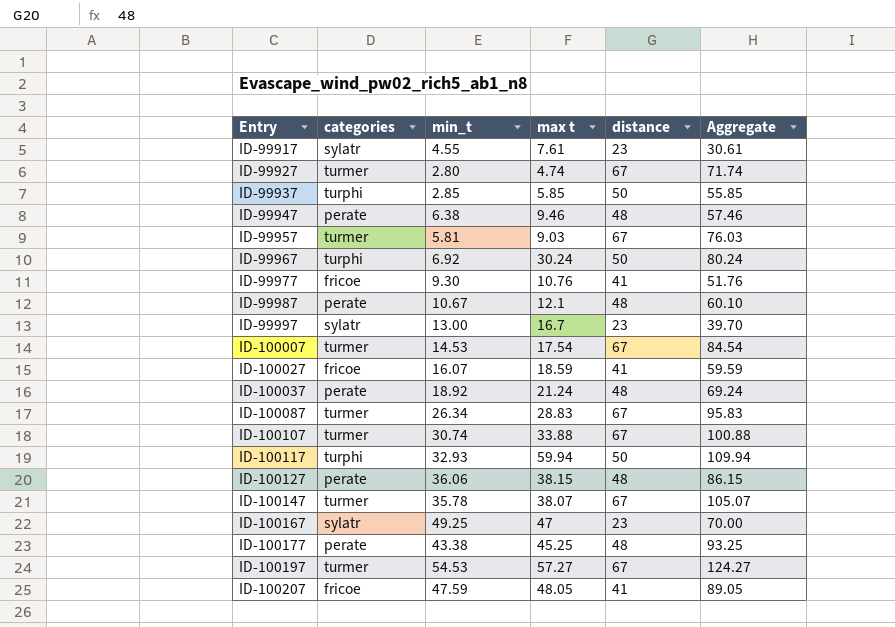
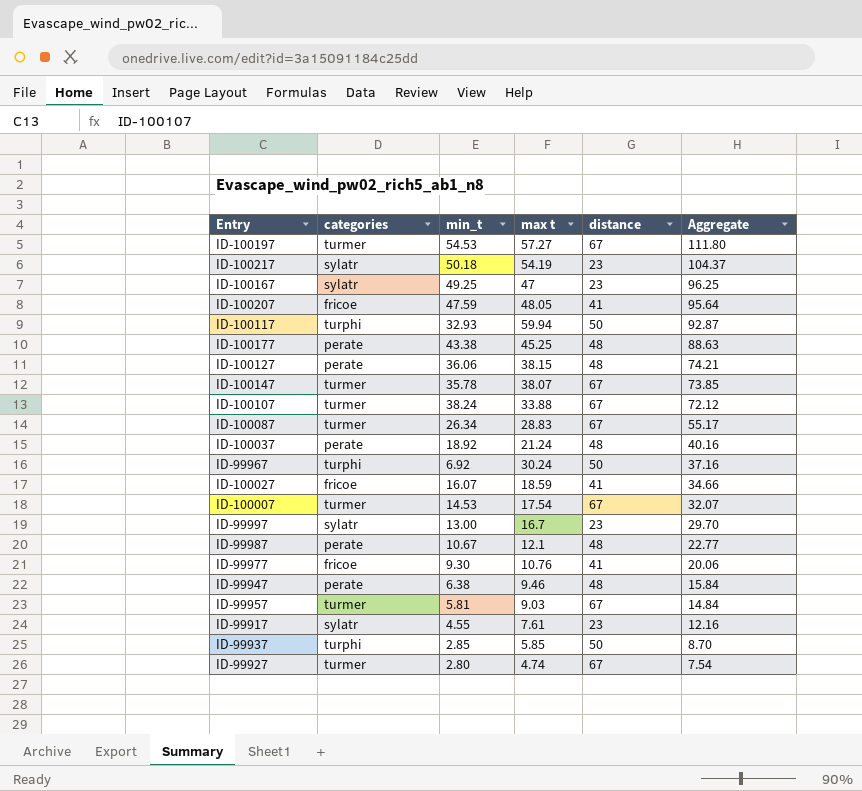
row order: Entry ascending -> Aggregate descending
column Aggregate | formula: [max t] + [distance] -> [min_t] + [max t]
row ID-100217: none -> sylatr | 50.18 | 54.19 | 23 | 104.37
ID-100107 | min_t: 30.74 -> 38.24

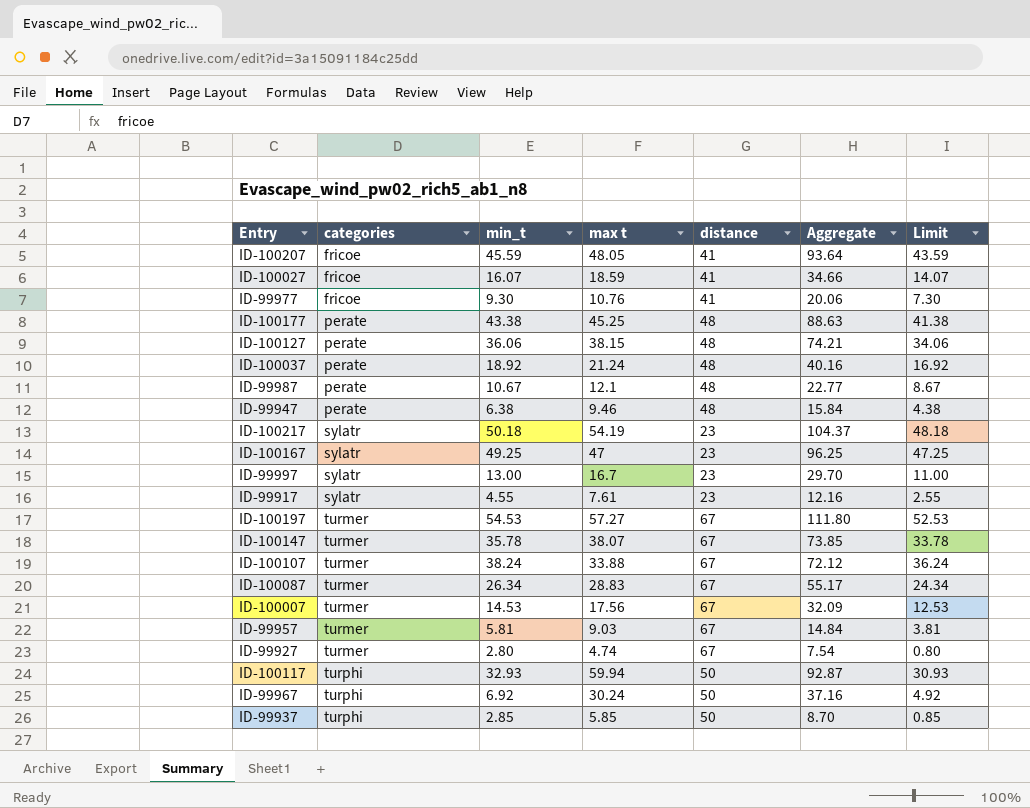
row order: Aggregate descending -> categories ascending
column Limit | formula: none -> [min_t] - 2
ID-100207 | min_t: 47.59 -> 45.59
ID-100207 | Aggregate: 95.64 -> 93.64
ID-100007 | max t: 17.54 -> 17.56
ID-100007 | Aggregate: 32.07 -> 32.09

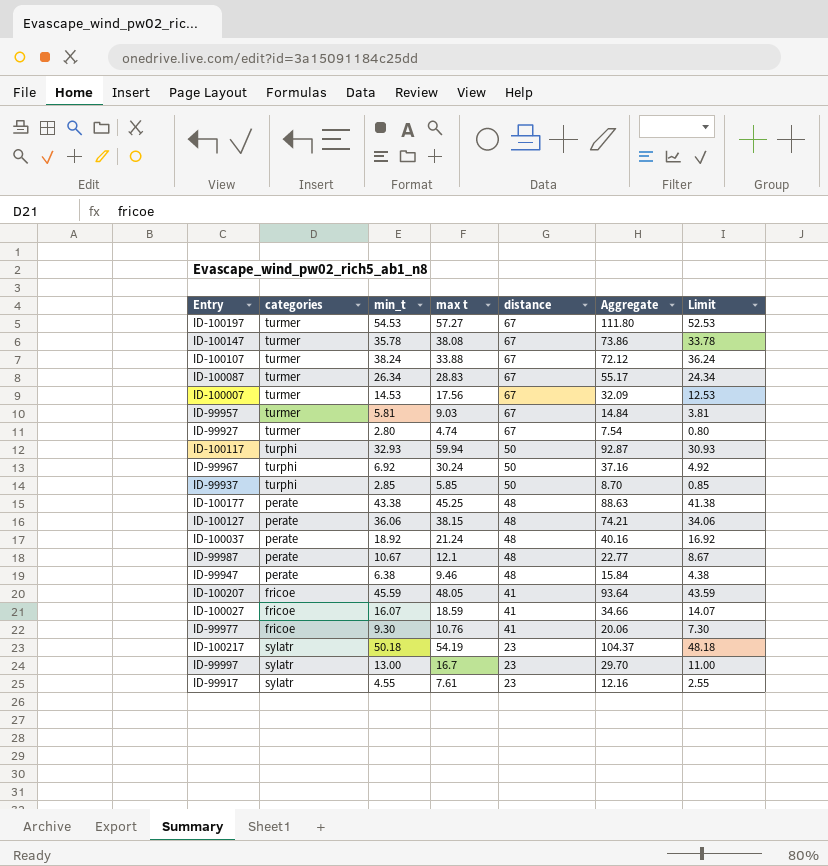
row order: categories ascending -> distance descending
row ID-100167: sylatr | 49.25 | 47 | 23 | 96.25 | 47.25 -> none
ID-100147 | max t: 38.07 -> 38.08
ID-100147 | Aggregate: 73.85 -> 73.86

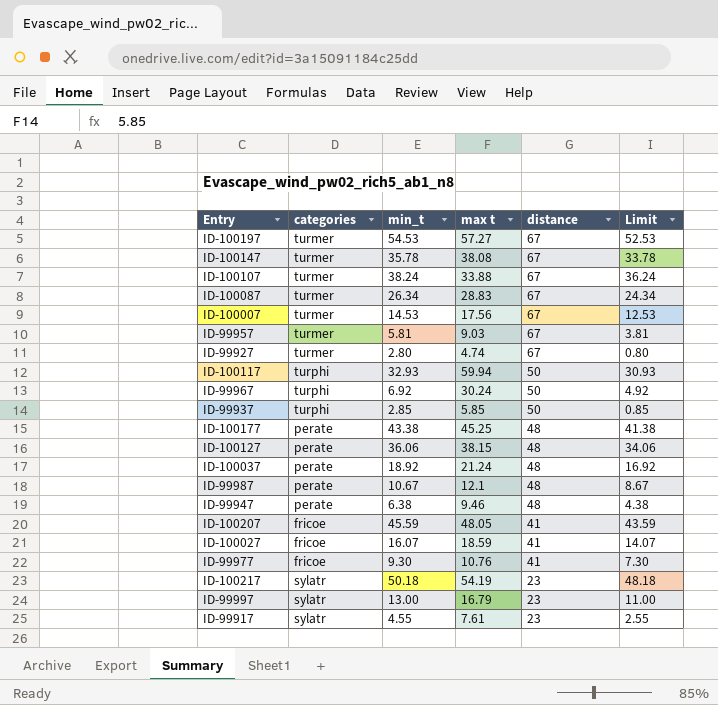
column Aggregate | formula: [min_t] + [max t] -> none
ID-99997 | max t: 16.7 -> 16.79

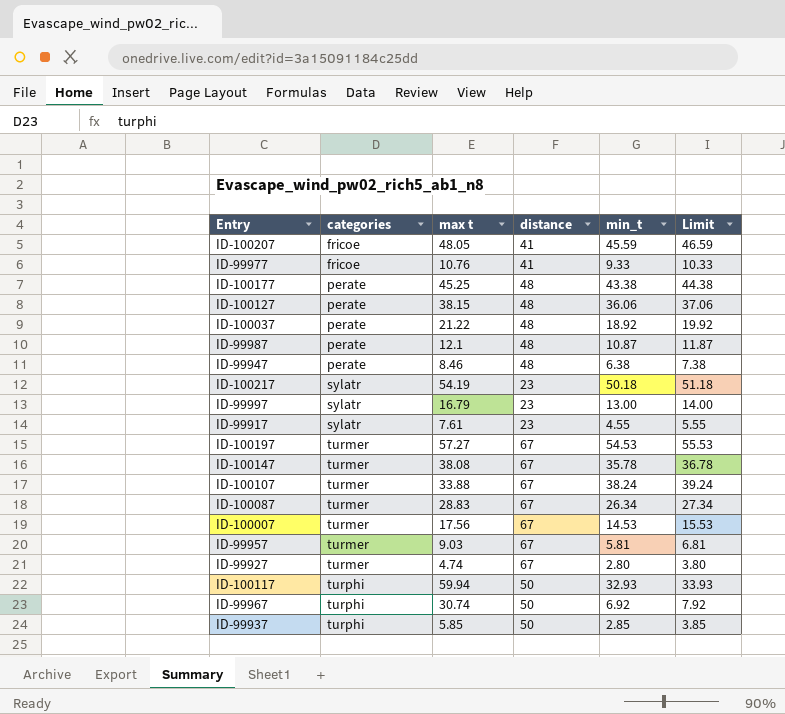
row order: distance descending -> categories ascending
column min_t | position: 3 -> 5
column Limit | formula: [min_t] - 2 -> [min_t] + 1
row ID-100027: fricoe | 16.07 | 18.59 | 41 | 14.07 -> none
ID-99977 | min_t: 9.30 -> 9.33
ID-100037 | max t: 21.24 -> 21.22
ID-99987 | min_t: 10.67 -> 10.87
ID-99947 | max t: 9.46 -> 8.46
ID-99967 | max t: 30.24 -> 30.74

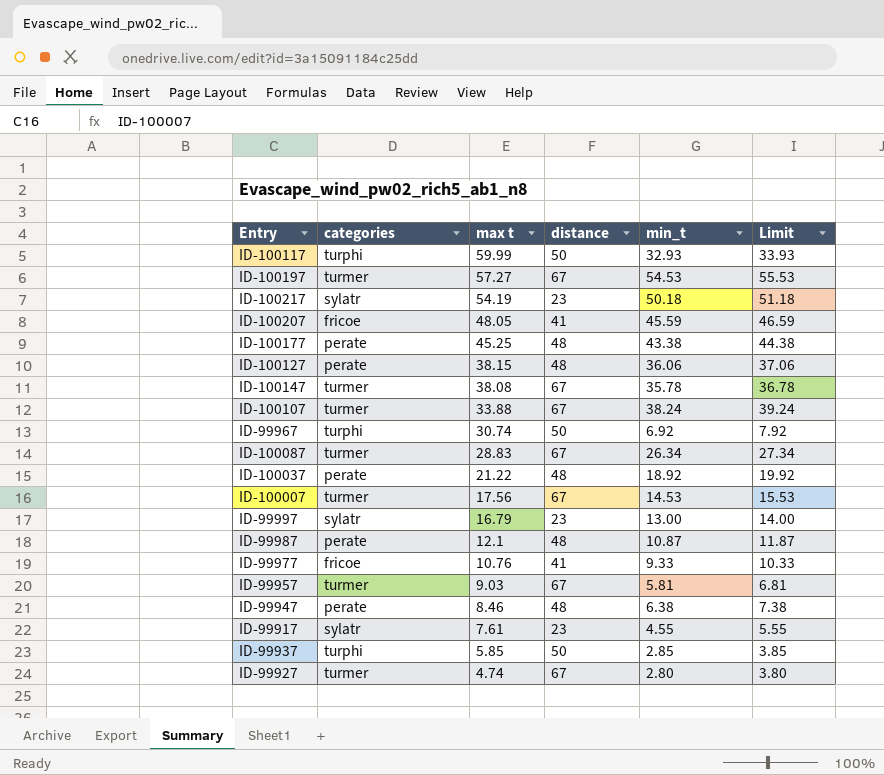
row order: categories ascending -> max t descending
ID-100117 | max t: 59.94 -> 59.99

